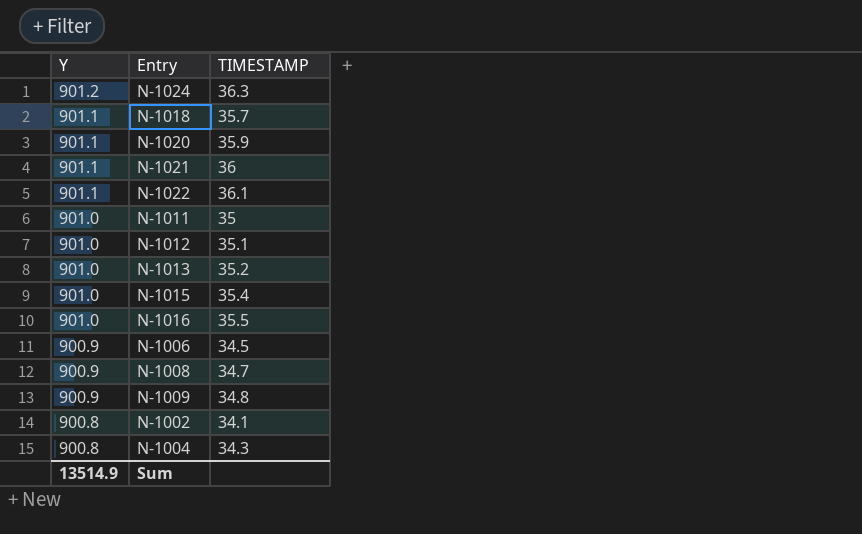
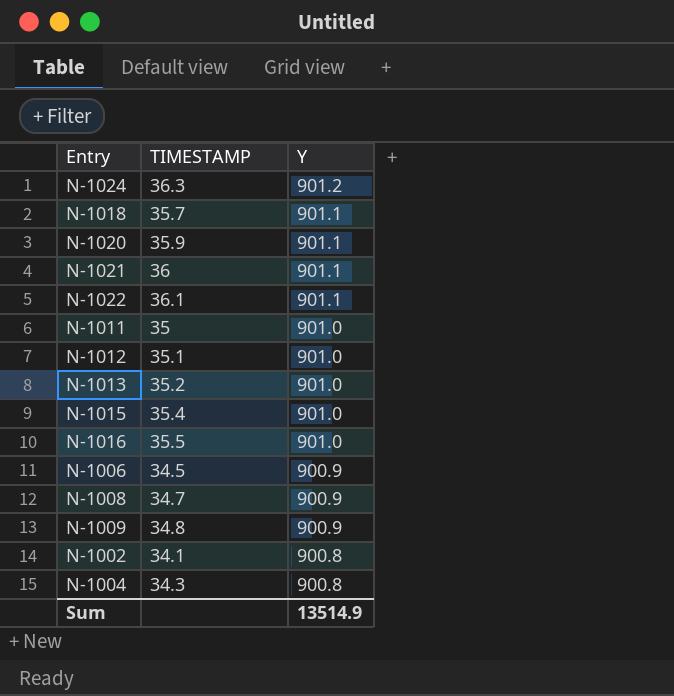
column Y | position: 1 -> 3

